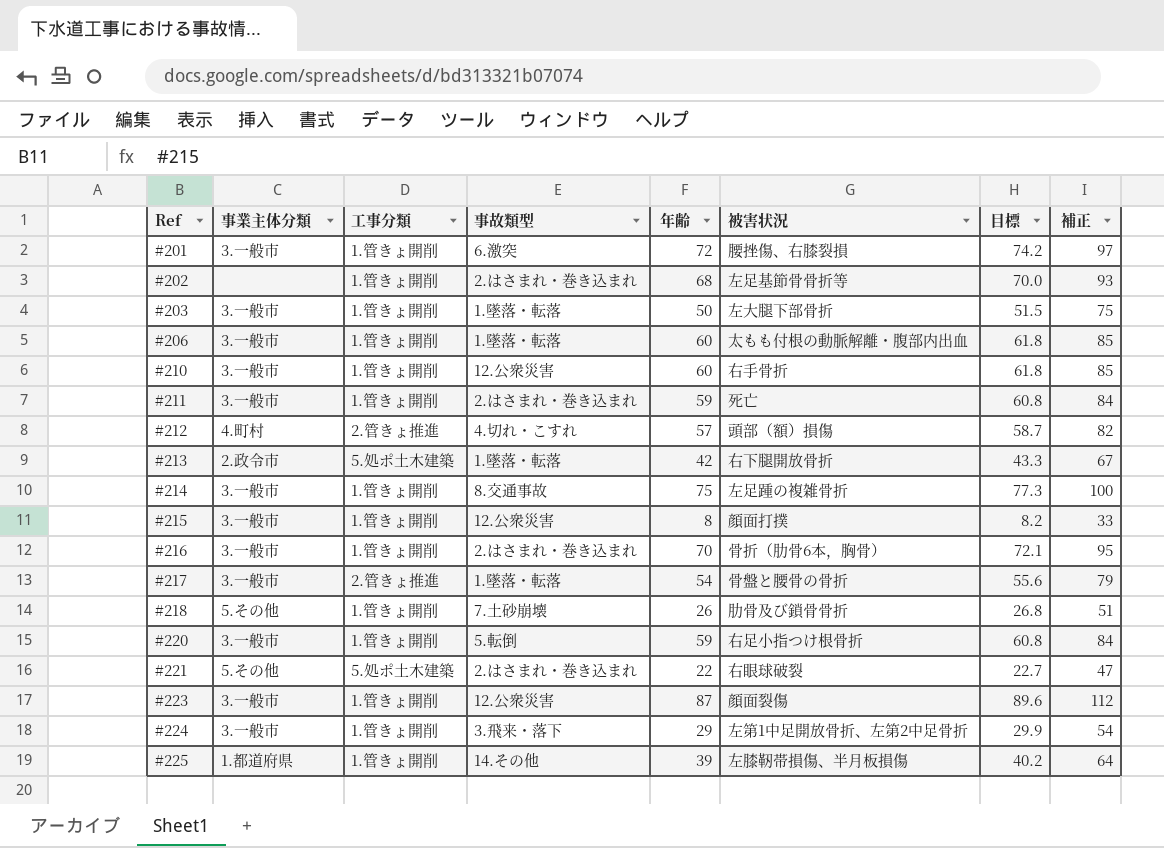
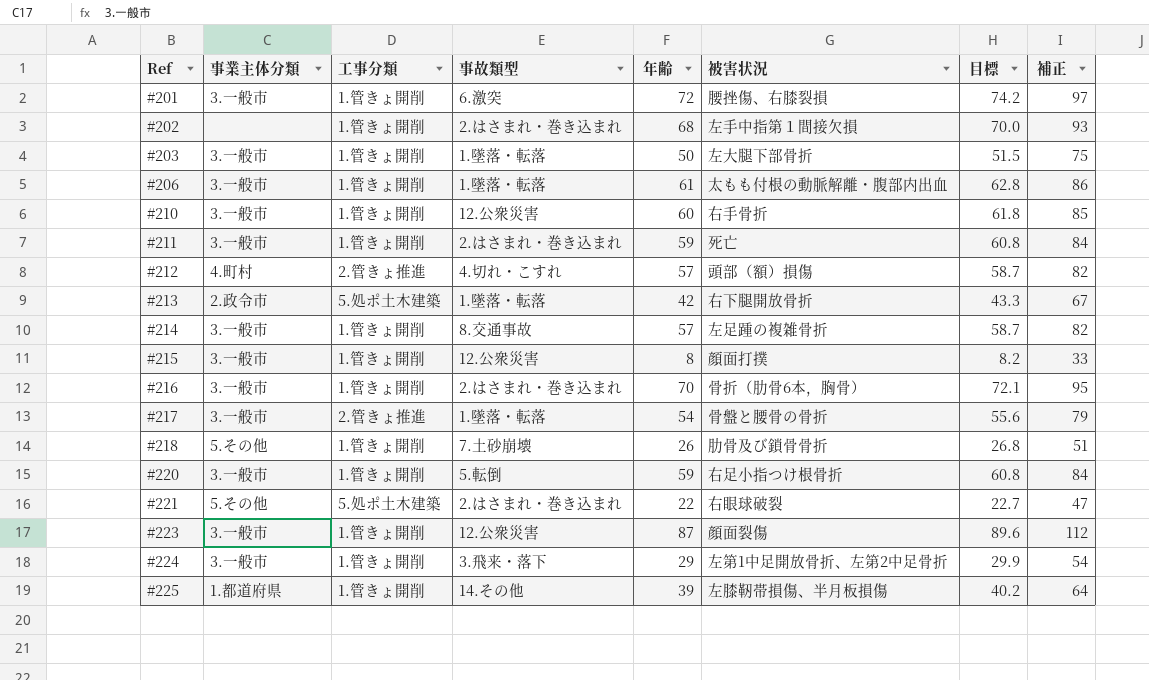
#202 | 被害状況: 左足基節骨骨折等 -> 左手中指第１間接欠損
#206 | 年齢: 60 -> 61
#206 | 目標: 61.8 -> 62.8
#206 | 補正: 85 -> 86
#214 | 年齢: 75 -> 57
#214 | 目標: 77.3 -> 58.7
#214 | 補正: 100 -> 82

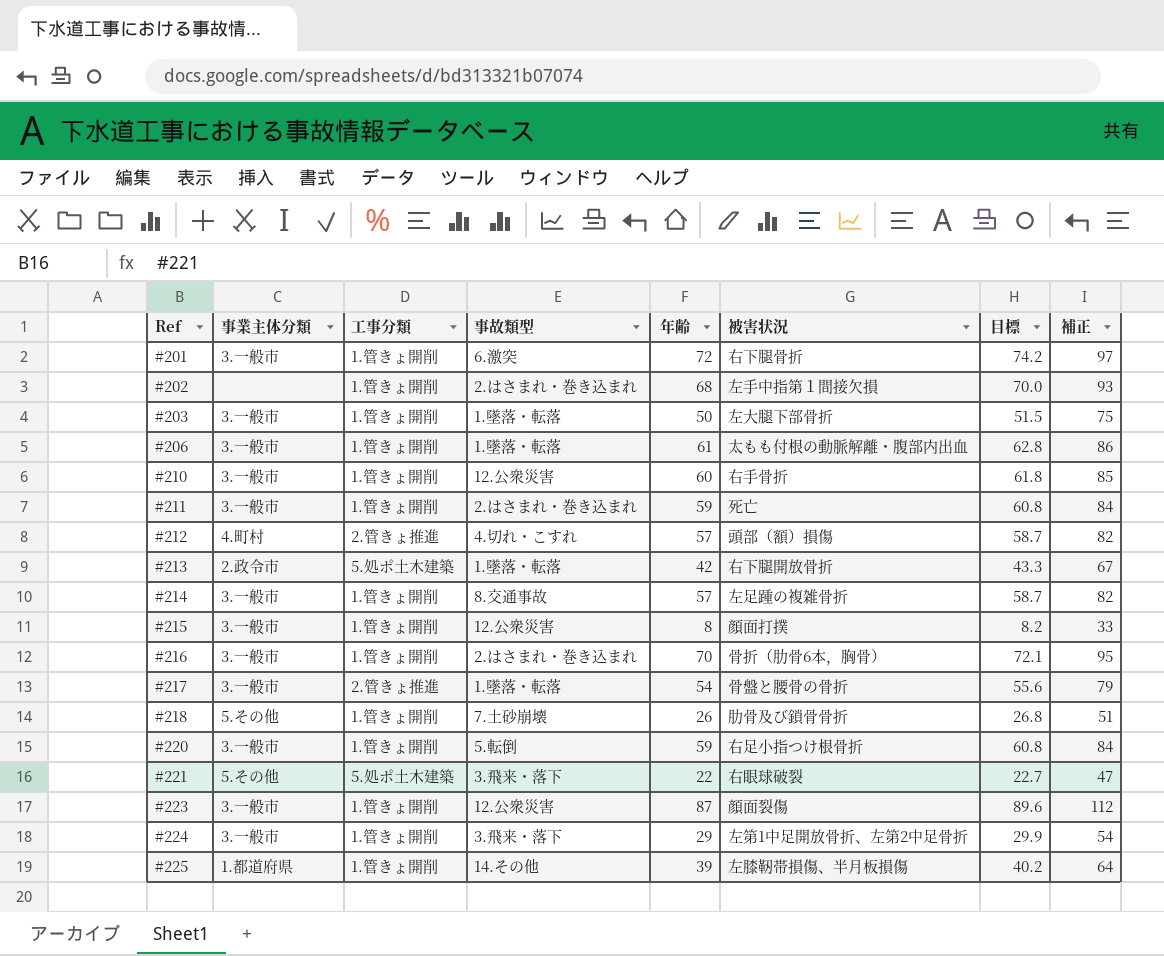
#201 | 被害状況: 腰挫傷、右膝裂損 -> 右下腿骨折
#221 | 事故類型: 2.はさまれ・巻き込まれ -> 3.飛来・落下

